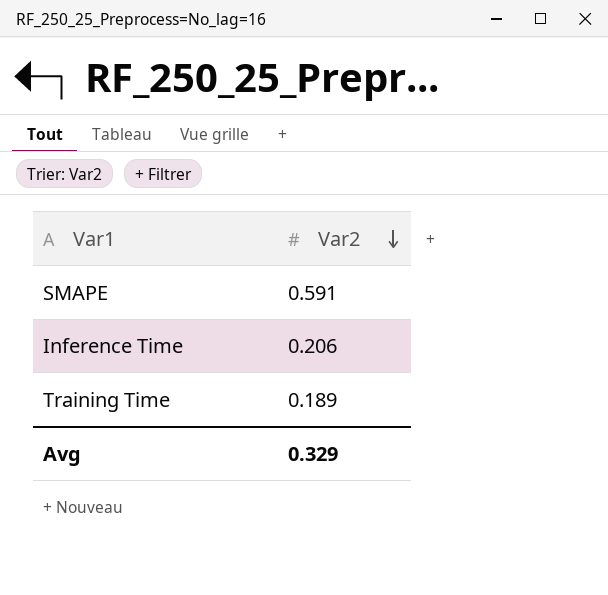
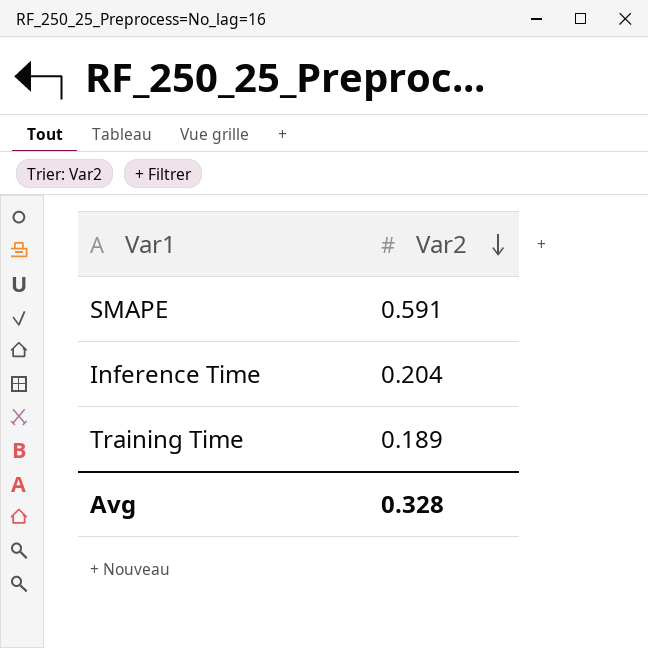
Inference Time | Var2: 0.206 -> 0.204
Avg | Var2: 0.329 -> 0.328

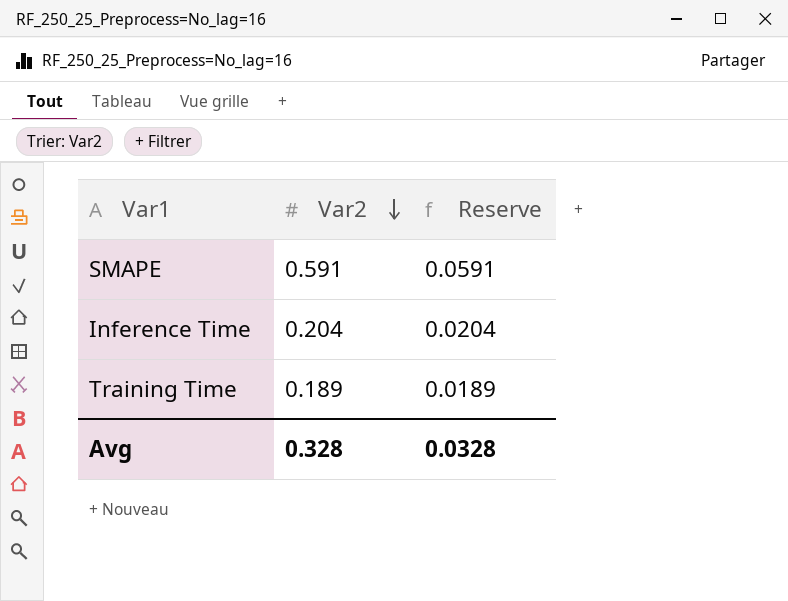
column Reserve | formula: none -> [Var2] * 0.1

